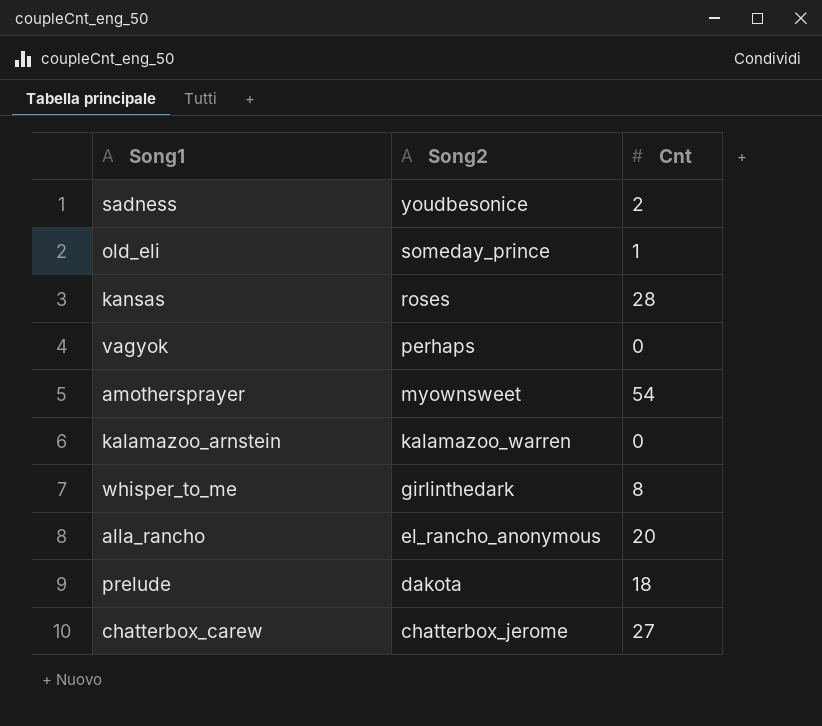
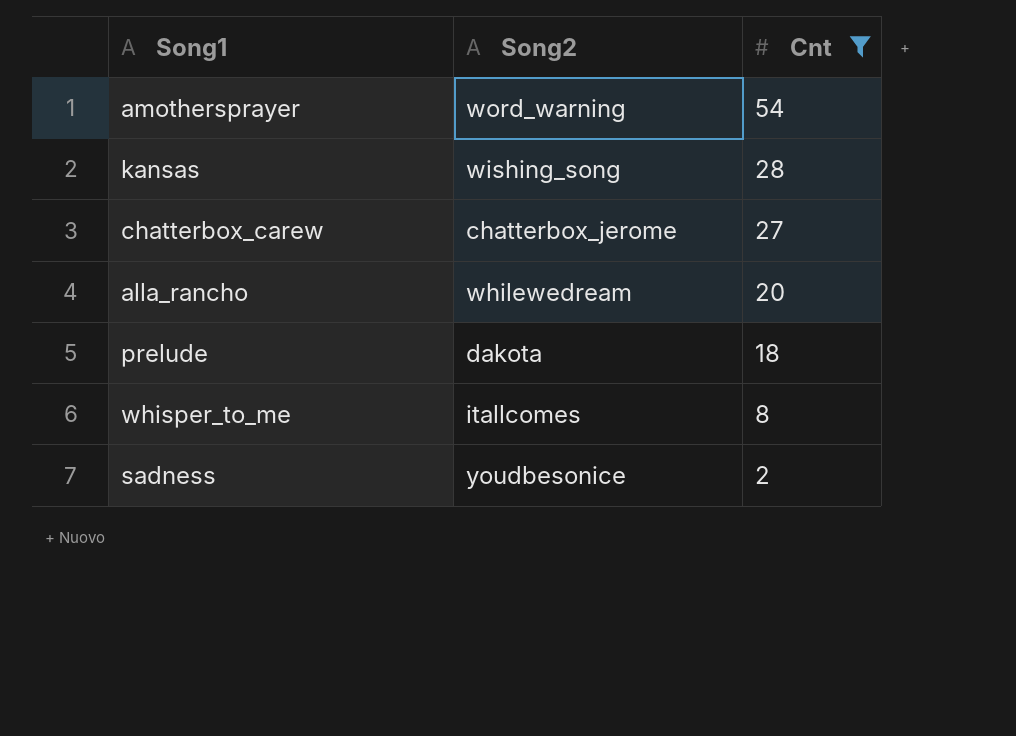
filter: none -> Cnt >= 2
row order: Song2 descending -> Cnt descending
amothersprayer | Song2: myownsweet -> word_warning
kansas | Song2: roses -> wishing_song
alla_rancho | Song2: el_rancho_anonymous -> whilewedream
whisper_to_me | Song2: girlinthedark -> itallcomes

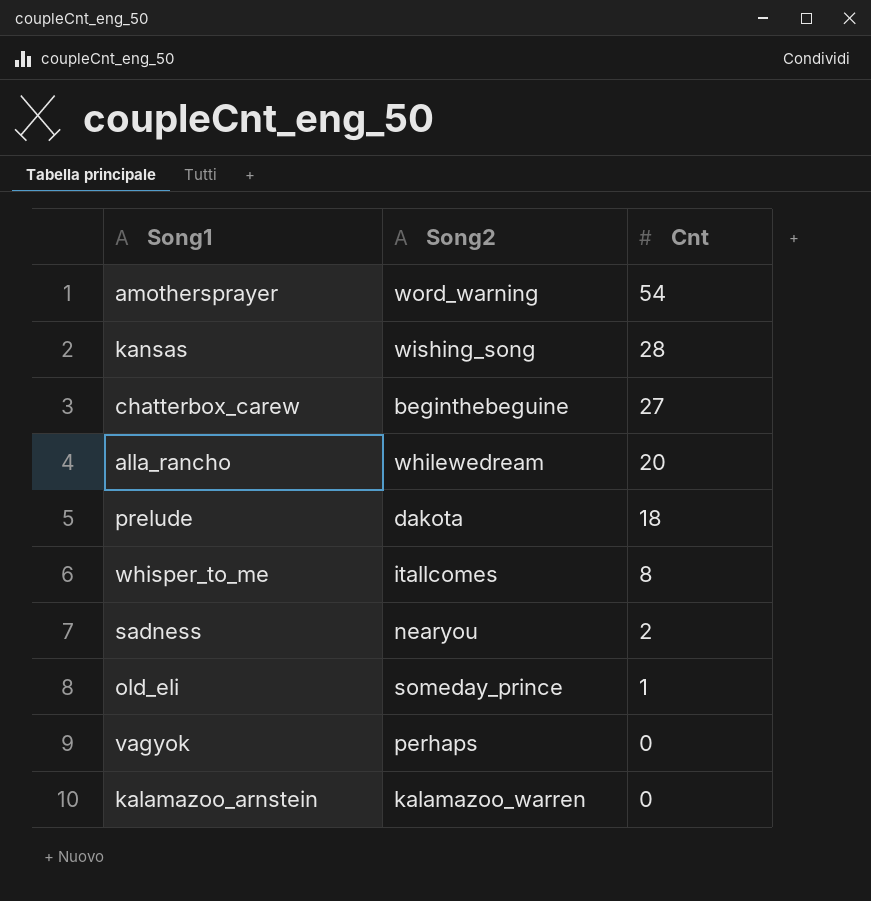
filter: Cnt >= 2 -> none
chatterbox_carew | Song2: chatterbox_jerome -> beginthebeguine
sadness | Song2: youdbesonice -> nearyou

